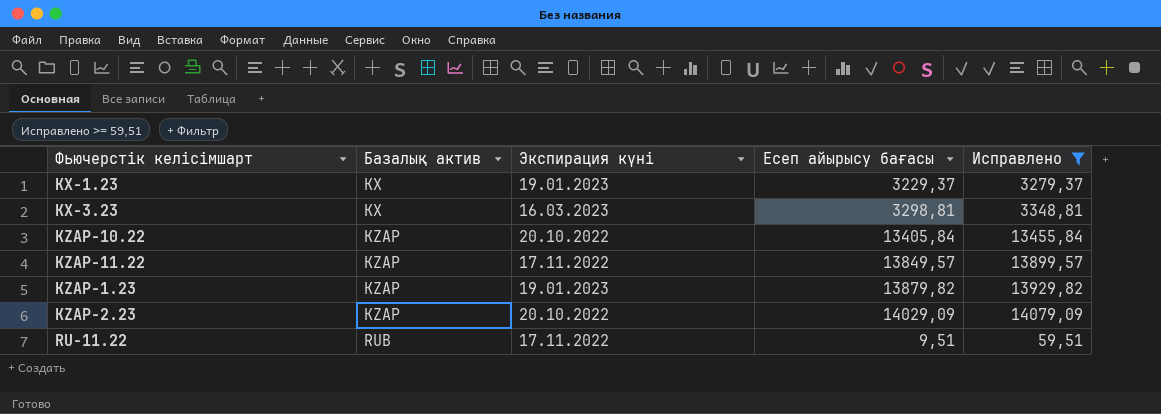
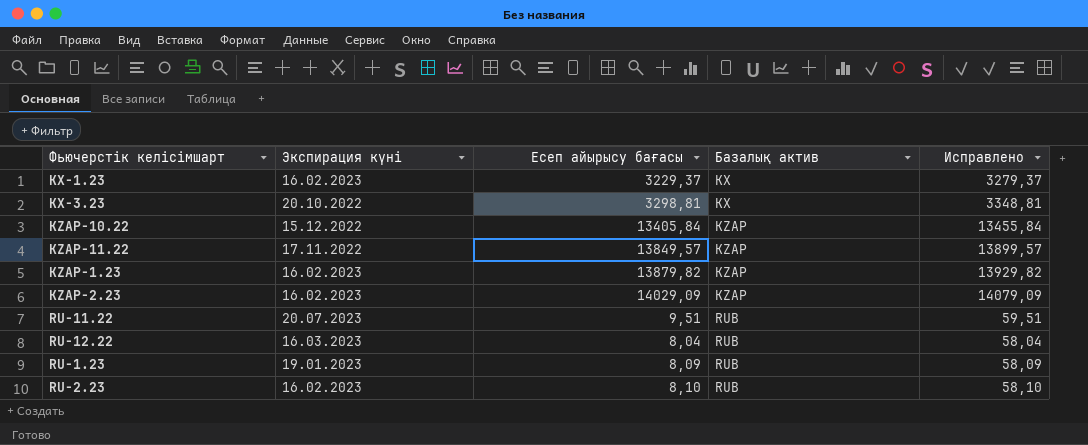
filter: Исправлено >= 59,51 -> none
column Базалық актив | position: 2 -> 4
KX-1.23 | Экспирация күні: 19.01.2023 -> 16.02.2023
KX-3.23 | Экспирация күні: 16.03.2023 -> 20.10.2022
KZAP-10.22 | Экспирация күні: 20.10.2022 -> 15.12.2022
KZAP-1.23 | Экспирация күні: 19.01.2023 -> 16.02.2023
KZAP-2.23 | Экспирация күні: 20.10.2022 -> 16.02.2023
RU-11.22 | Экспирация күні: 17.11.2022 -> 20.07.2023

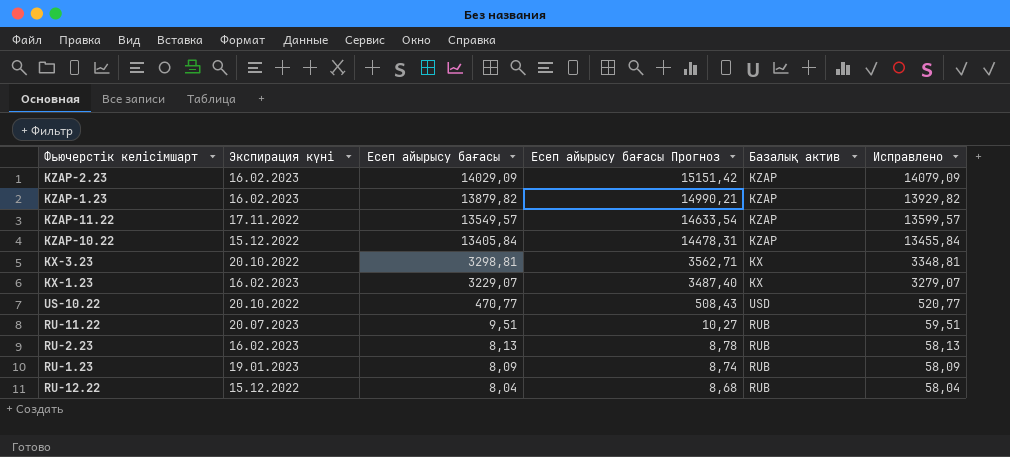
row order: Базалық актив ascending -> Есеп айырысу бағасы descending
column Есеп айырысу бағасы Прогноз | formula: none -> [Есеп айырысу бағасы] * 1,08
KZAP-11.22 | Есеп айырысу бағасы: 13849,57 -> 13549,57
KZAP-11.22 | Исправлено: 13899,57 -> 13599,57
KX-1.23 | Есеп айырысу бағасы: 3229,37 -> 3229,07
KX-1.23 | Исправлено: 3279,37 -> 3279,07
row US-10.22: none -> 20.10.2022 | 470,77 | 508,43 | USD | 520,77
RU-2.23 | Есеп айырысу бағасы: 8,10 -> 8,13
RU-2.23 | Исправлено: 58,10 -> 58,13
RU-12.22 | Экспирация күні: 16.03.2023 -> 15.12.2022

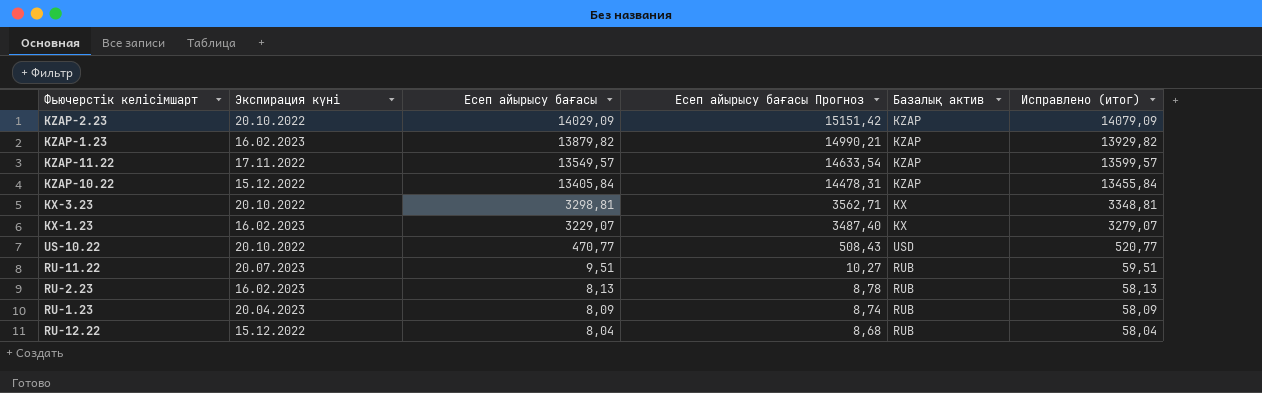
column name: Исправлено -> Исправлено (итог)
KZAP-2.23 | Экспирация күні: 16.02.2023 -> 20.10.2022
RU-1.23 | Экспирация күні: 19.01.2023 -> 20.04.2023

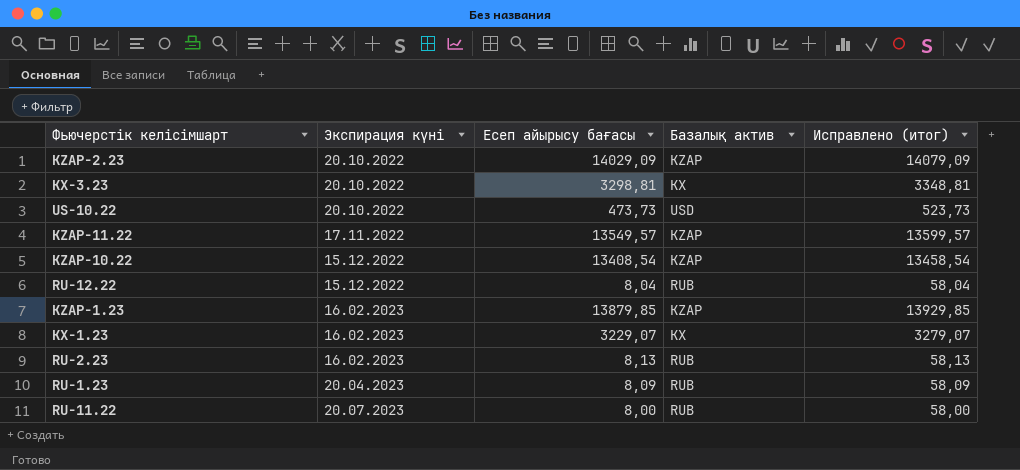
row order: Есеп айырысу бағасы descending -> Экспирация күні ascending
column Есеп айырысу бағасы Прогноз | formula: [Есеп айырысу бағасы] * 1,08 -> none
US-10.22 | Есеп айырысу бағасы: 470,77 -> 473,73
US-10.22 | Исправлено (итог): 520,77 -> 523,73
KZAP-10.22 | Есеп айырысу бағасы: 13405,84 -> 13408,54
KZAP-10.22 | Исправлено (итог): 13455,84 -> 13458,54
KZAP-1.23 | Есеп айырысу бағасы: 13879,82 -> 13879,85
KZAP-1.23 | Исправлено (итог): 13929,82 -> 13929,85
RU-11.22 | Есеп айырысу бағасы: 9,51 -> 8,00
RU-11.22 | Исправлено (итог): 59,51 -> 58,00

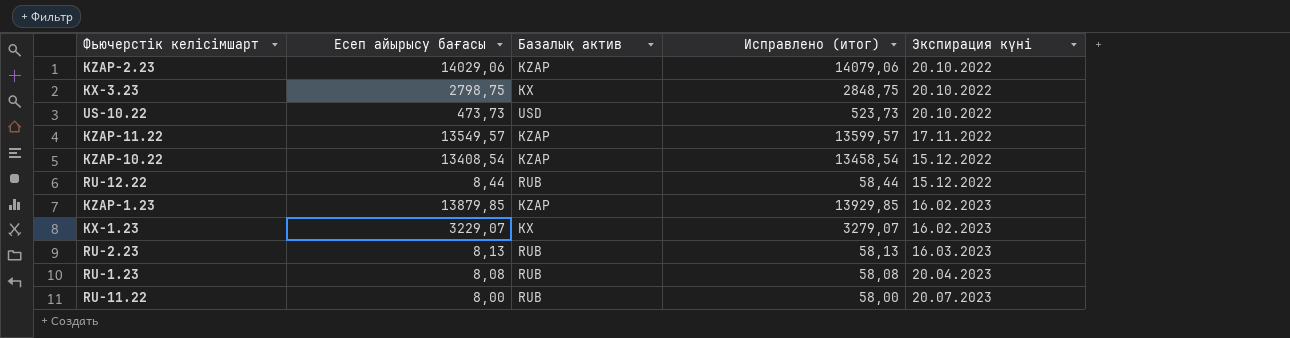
column Экспирация күні | position: 2 -> 5
KZAP-2.23 | Есеп айырысу бағасы: 14029,09 -> 14029,06
KZAP-2.23 | Исправлено (итог): 14079,09 -> 14079,06
KX-3.23 | Есеп айырысу бағасы: 3298,81 -> 2798,75
KX-3.23 | Исправлено (итог): 3348,81 -> 2848,75
RU-12.22 | Есеп айырысу бағасы: 8,04 -> 8,44
RU-12.22 | Исправлено (итог): 58,04 -> 58,44
RU-2.23 | Экспирация күні: 16.02.2023 -> 16.03.2023
RU-1.23 | Есеп айырысу бағасы: 8,09 -> 8,08
RU-1.23 | Исправлено (итог): 58,09 -> 58,08

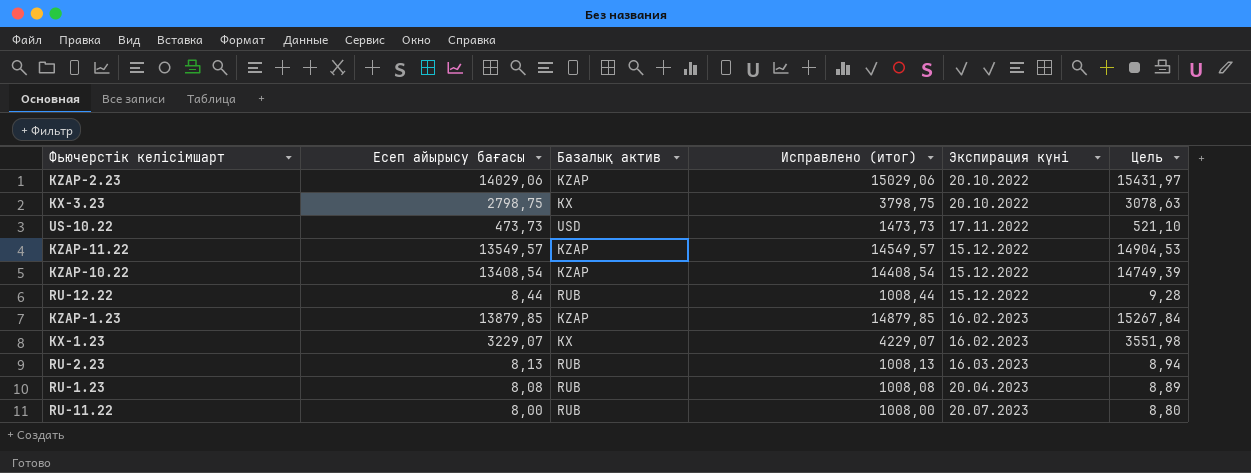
column Исправлено (итог) | formula: [Есеп айырысу бағасы] + 50 -> [Есеп айырысу бағасы] + 1000
column Цель | formula: none -> [Есеп айырысу бағасы] * 1,1
US-10.22 | Экспирация күні: 20.10.2022 -> 17.11.2022
KZAP-11.22 | Экспирация күні: 17.11.2022 -> 15.12.2022

